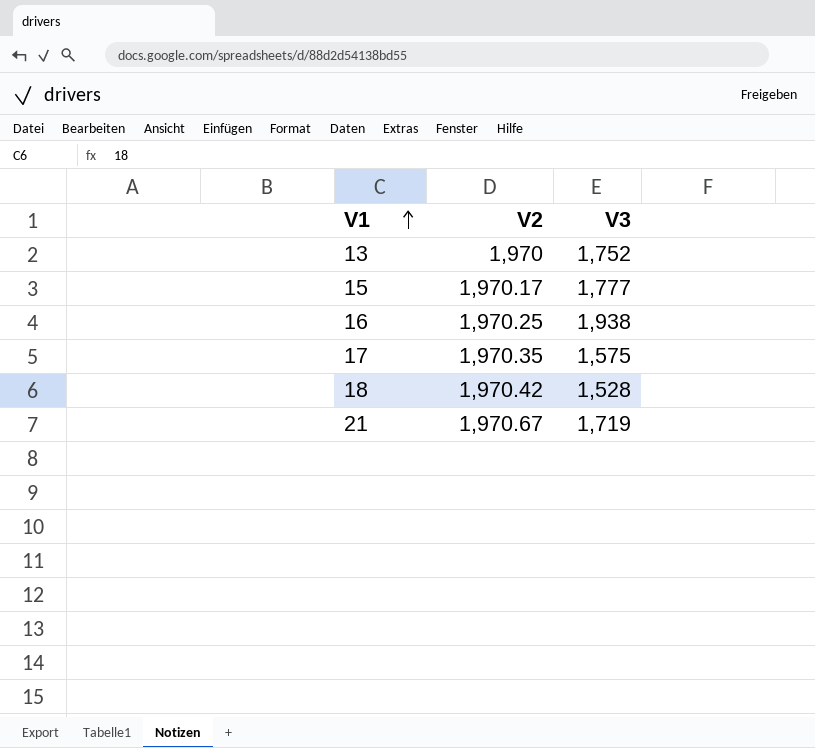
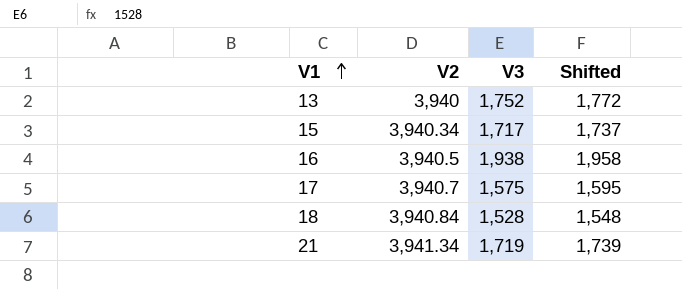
column Shifted | formula: none -> [V3] + 20
13 | V2: 1,970 -> 3,940
15 | V2: 1,970.17 -> 3,940.34
15 | V3: 1,777 -> 1,717
16 | V2: 1,970.25 -> 3,940.5
17 | V2: 1,970.35 -> 3,940.7
18 | V2: 1,970.42 -> 3,940.84
21 | V2: 1,970.67 -> 3,941.34

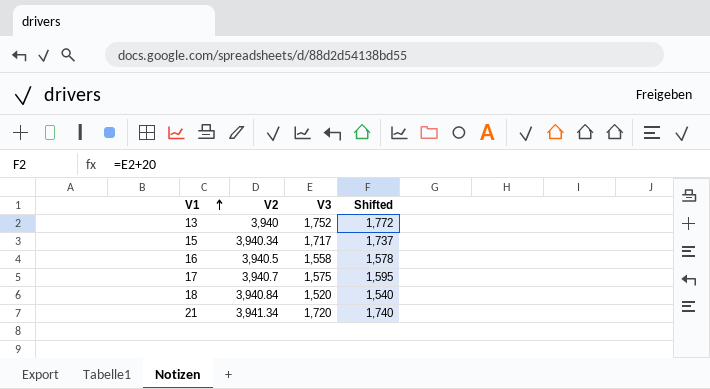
16 | V3: 1,938 -> 1,558
16 | Shifted: 1,958 -> 1,578
18 | V3: 1,528 -> 1,520
18 | Shifted: 1,548 -> 1,540
21 | V3: 1,719 -> 1,720
21 | Shifted: 1,739 -> 1,740

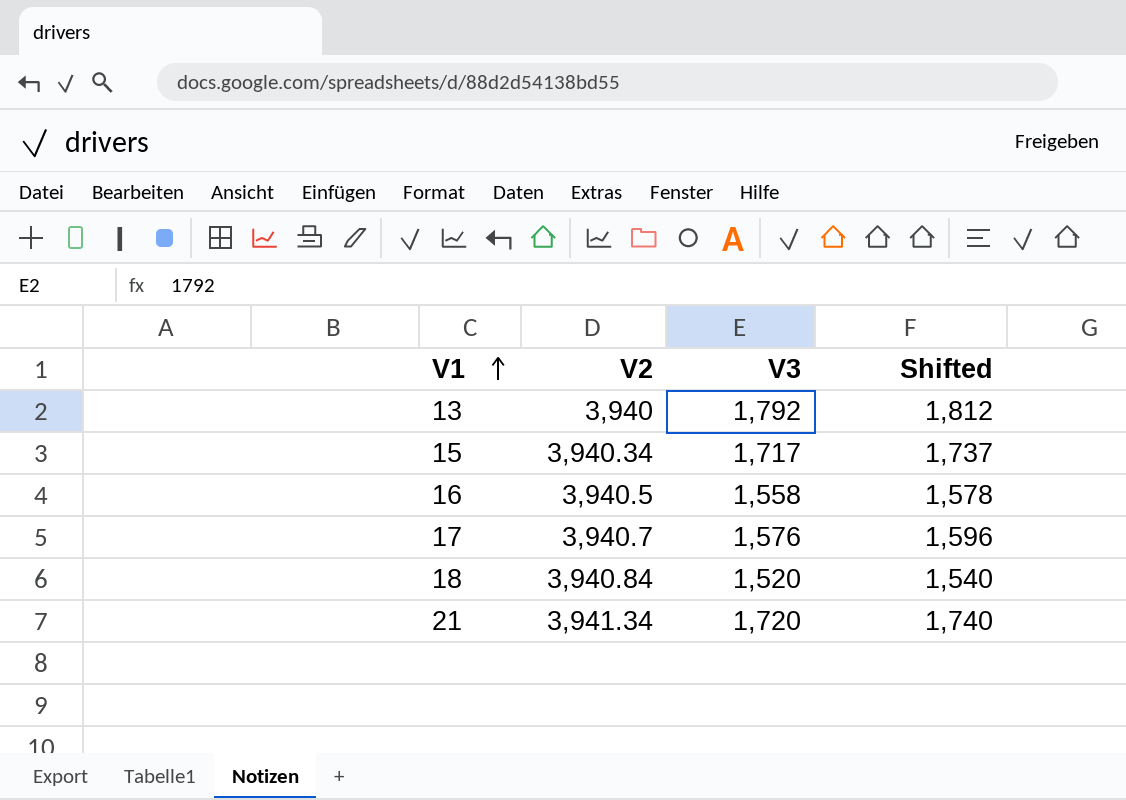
13 | V3: 1,752 -> 1,792
13 | Shifted: 1,772 -> 1,812
17 | V3: 1,575 -> 1,576
17 | Shifted: 1,595 -> 1,596

